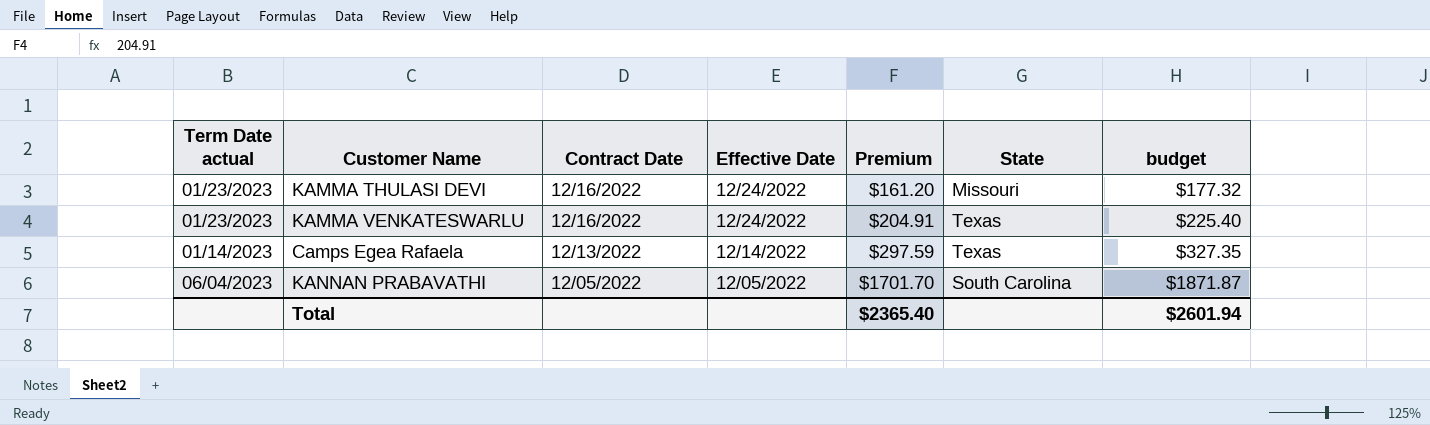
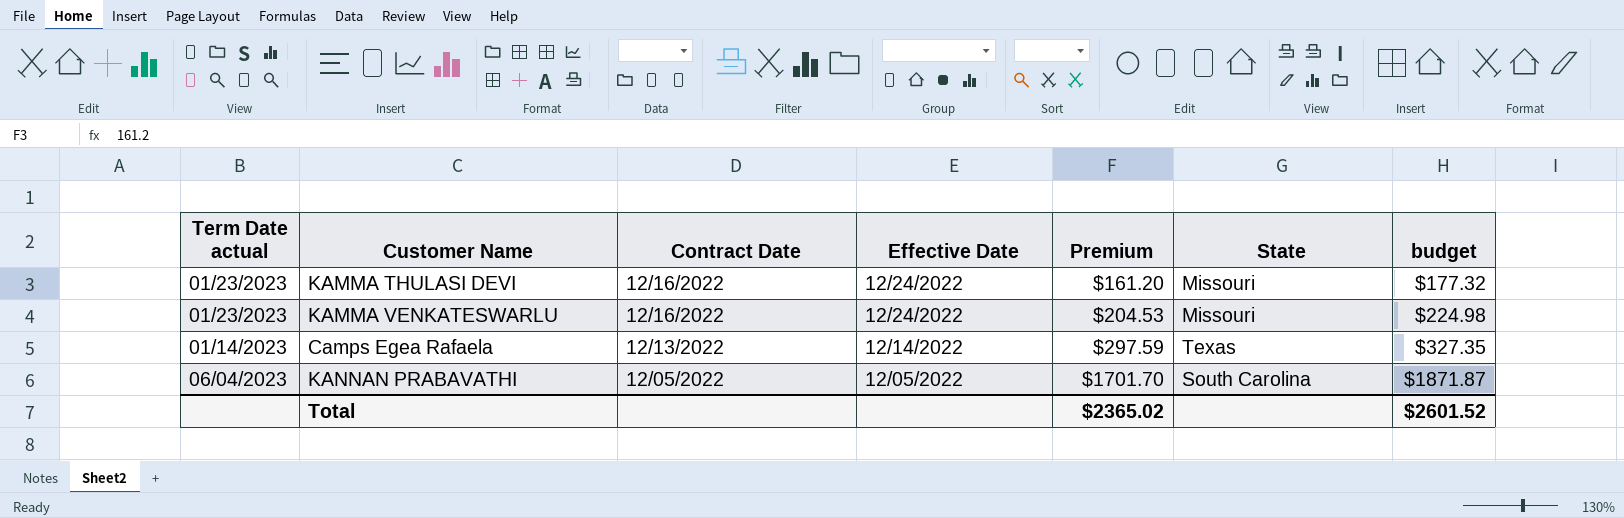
KAMMA VENKATESWARLU | Premium: $204.91 -> $204.53
KAMMA VENKATESWARLU | State: Texas -> Missouri
KAMMA VENKATESWARLU | budget: $225.40 -> $224.98
Total | Premium: $2365.40 -> $2365.02
Total | budget: $2601.94 -> $2601.52

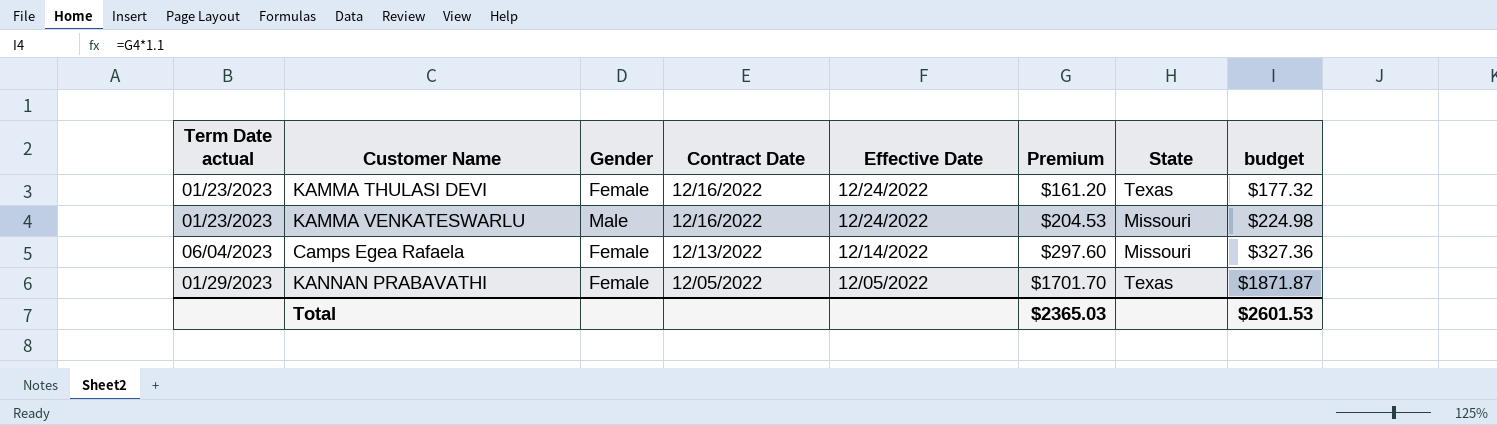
column Gender | position: none -> 3
KAMMA THULASI DEVI | State: Missouri -> Texas
Camps Egea Rafaela | Term Date actual: 01/14/2023 -> 06/04/2023
Camps Egea Rafaela | Premium: $297.59 -> $297.60
Camps Egea Rafaela | State: Texas -> Missouri
Camps Egea Rafaela | budget: $327.35 -> $327.36
KANNAN PRABAVATHI | Term Date actual: 06/04/2023 -> 01/29/2023
KANNAN PRABAVATHI | State: South Carolina -> Texas
Total | Premium: $2365.02 -> $2365.03
Total | budget: $2601.52 -> $2601.53

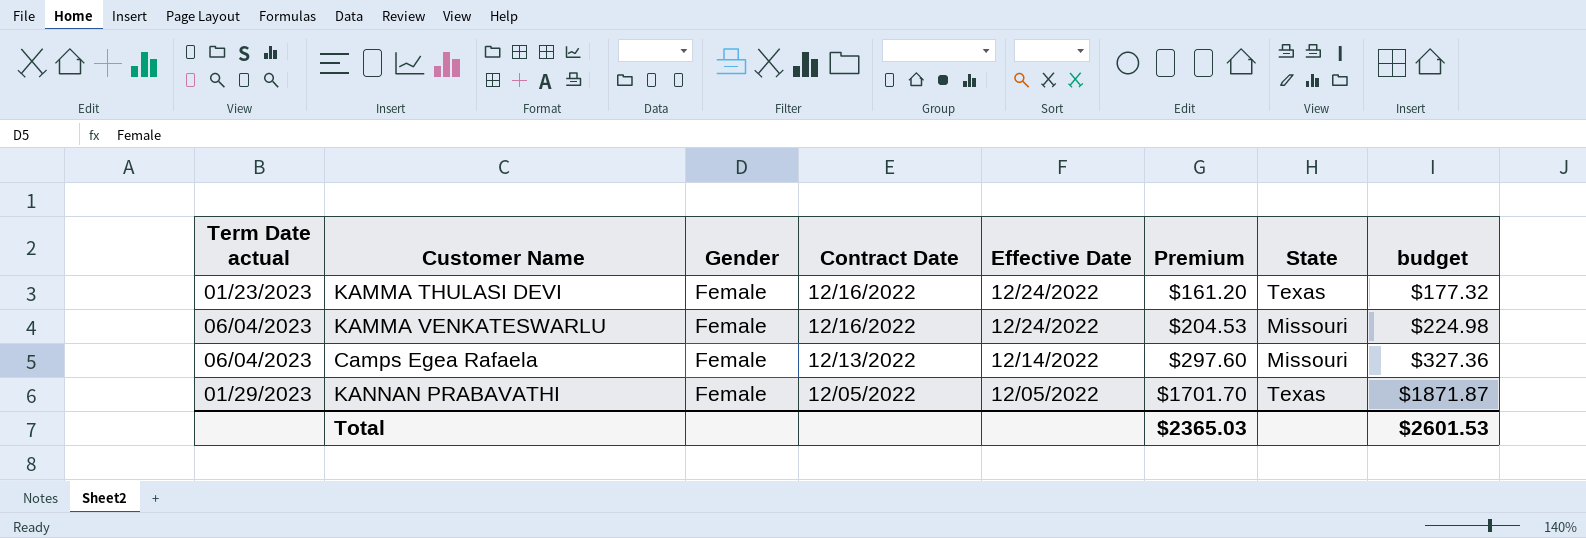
KAMMA VENKATESWARLU | Term Date actual: 01/23/2023 -> 06/04/2023
KAMMA VENKATESWARLU | Gender: Male -> Female

